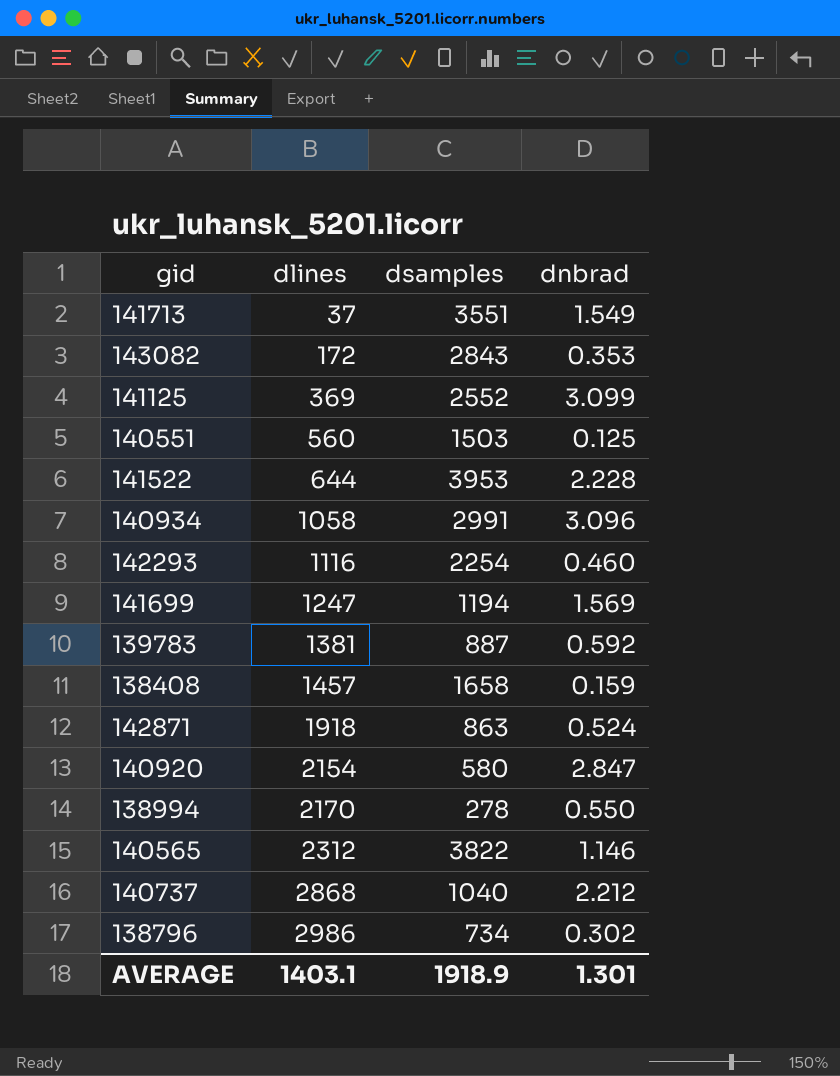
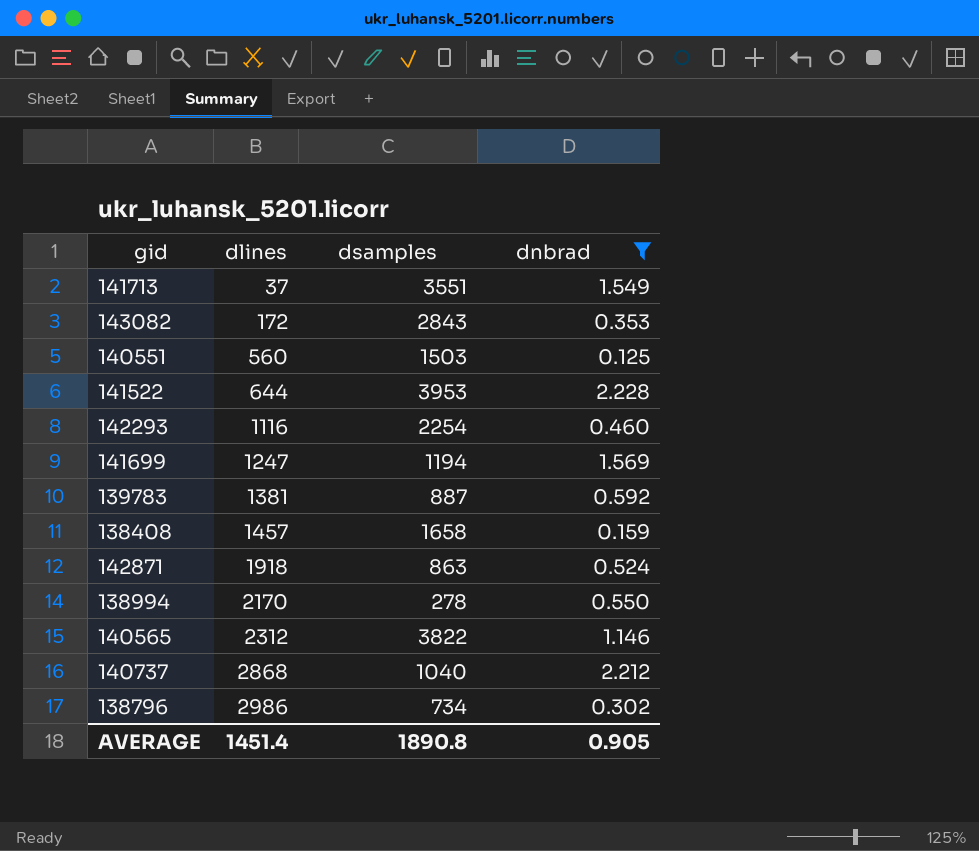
filter: none -> dnbrad <= 2.228
AVERAGE | dlines: 1403.1 -> 1451.4
AVERAGE | dsamples: 1918.9 -> 1890.8
AVERAGE | dnbrad: 1.301 -> 0.905

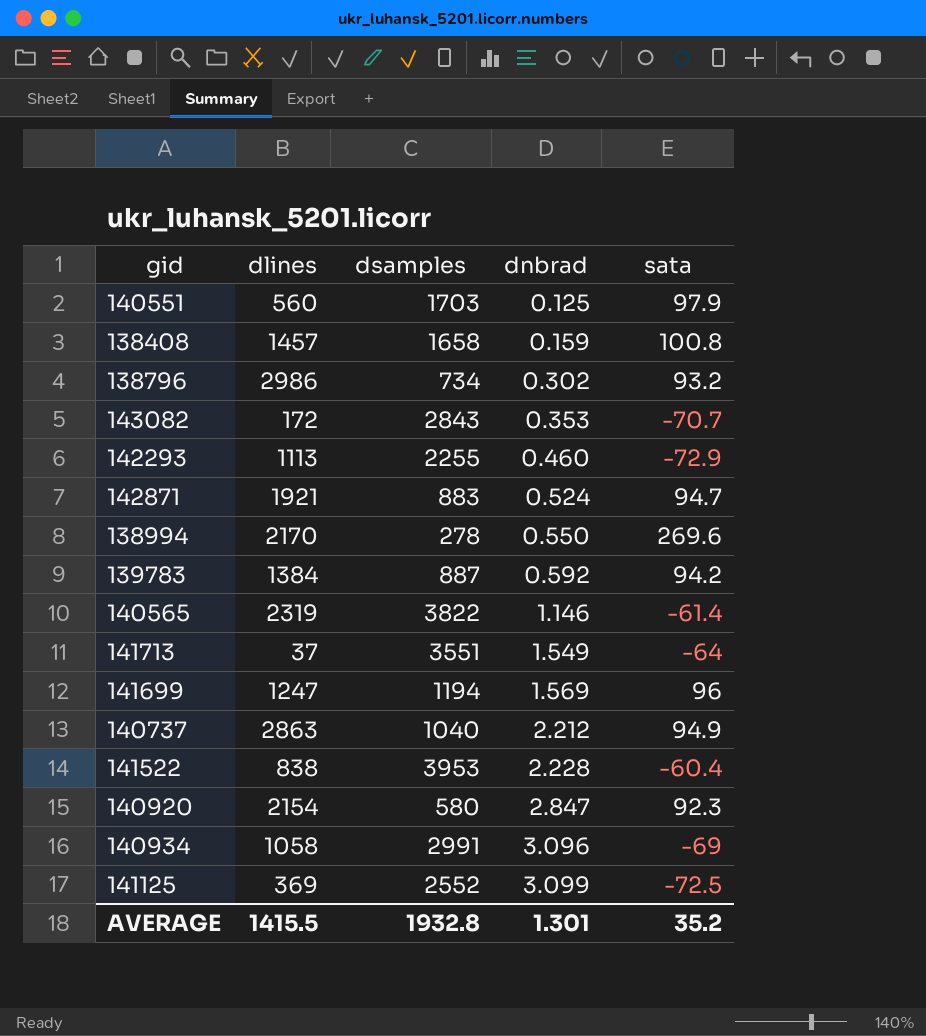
filter: dnbrad <= 2.228 -> none
row order: dlines ascending -> dnbrad ascending
column sata | position: none -> 5
140551 | dsamples: 1503 -> 1703
142293 | dlines: 1116 -> 1113
142293 | dsamples: 2254 -> 2255
142871 | dlines: 1918 -> 1921
142871 | dsamples: 863 -> 883
139783 | dlines: 1381 -> 1384
140565 | dlines: 2312 -> 2319
140737 | dlines: 2868 -> 2863
141522 | dlines: 644 -> 838
AVERAGE | dlines: 1451.4 -> 1415.5
AVERAGE | dsamples: 1890.8 -> 1932.8
AVERAGE | dnbrad: 0.905 -> 1.301

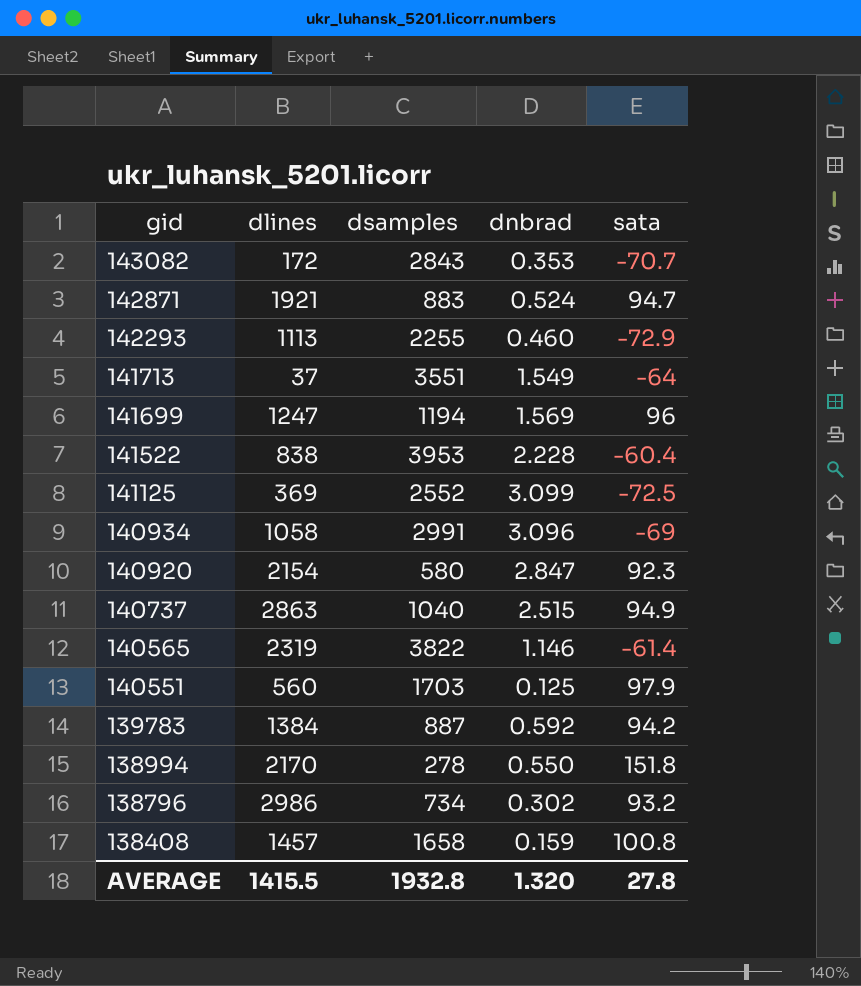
row order: dnbrad ascending -> gid descending
140737 | dnbrad: 2.212 -> 2.515
138994 | sata: 269.6 -> 151.8
AVERAGE | dnbrad: 1.301 -> 1.320
AVERAGE | sata: 35.2 -> 27.8

